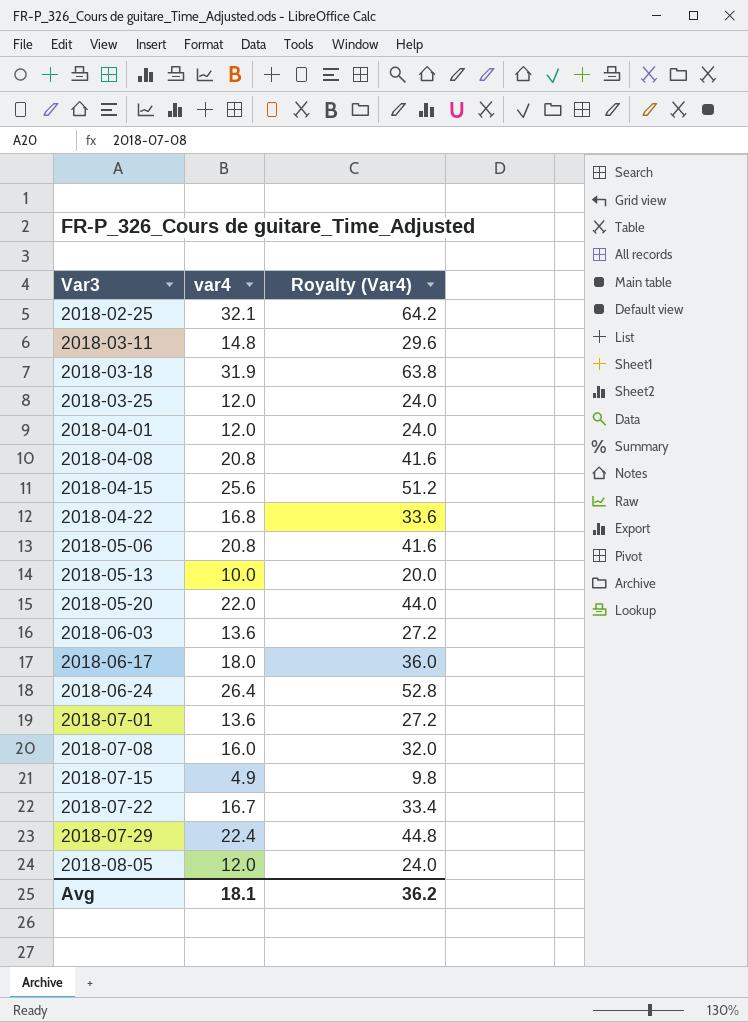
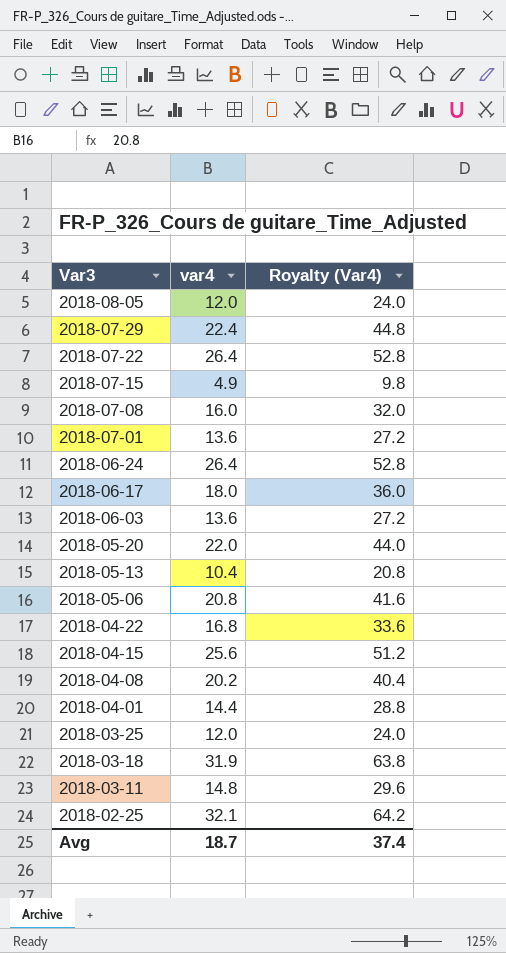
row order: Var3 ascending -> Var3 descending
2018-07-22 | var4: 16.7 -> 26.4
2018-07-22 | Royalty (Var4): 33.4 -> 52.8
2018-05-13 | var4: 10.0 -> 10.4
2018-05-13 | Royalty (Var4): 20.0 -> 20.8
2018-04-08 | var4: 20.8 -> 20.2
2018-04-08 | Royalty (Var4): 41.6 -> 40.4
2018-04-01 | var4: 12.0 -> 14.4
2018-04-01 | Royalty (Var4): 24.0 -> 28.8
Avg | var4: 18.1 -> 18.7
Avg | Royalty (Var4): 36.2 -> 37.4

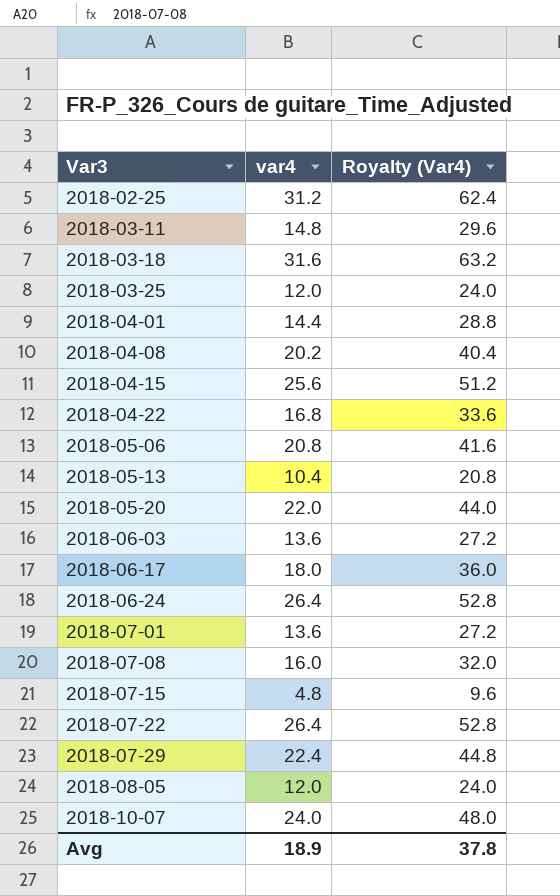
row order: Var3 descending -> Var3 ascending
2018-02-25 | var4: 32.1 -> 31.2
2018-02-25 | Royalty (Var4): 64.2 -> 62.4
2018-03-18 | var4: 31.9 -> 31.6
2018-03-18 | Royalty (Var4): 63.8 -> 63.2
2018-07-15 | var4: 4.9 -> 4.8
2018-07-15 | Royalty (Var4): 9.8 -> 9.6
row 2018-10-07: none -> 24.0 | 48.0
Avg | var4: 18.7 -> 18.9
Avg | Royalty (Var4): 37.4 -> 37.8

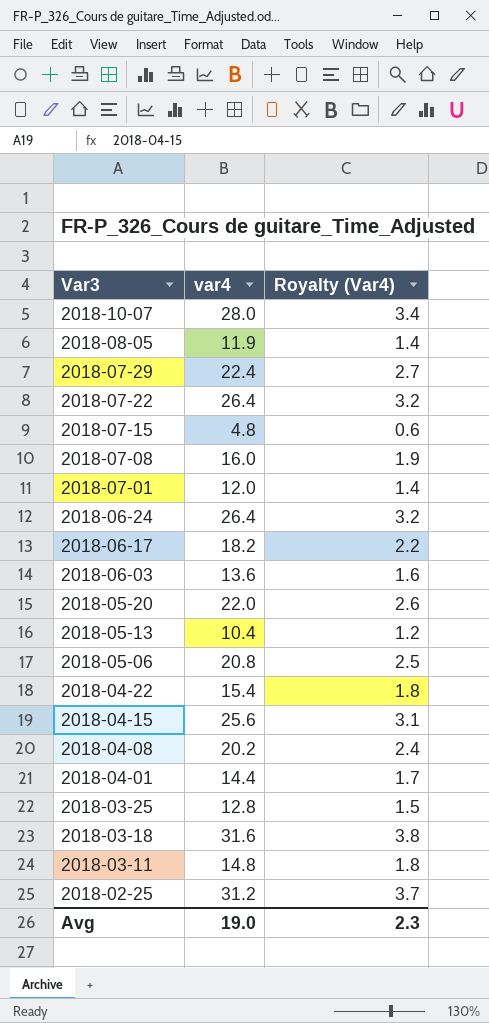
row order: Var3 ascending -> Var3 descending
column Royalty (Var4) | formula: [var4] * 2 -> [var4] * 0.12
2018-10-07 | var4: 24.0 -> 28.0
2018-08-05 | var4: 12.0 -> 11.9
2018-07-01 | var4: 13.6 -> 12.0
2018-06-17 | var4: 18.0 -> 18.2
2018-04-22 | var4: 16.8 -> 15.4
2018-03-25 | var4: 12.0 -> 12.8
Avg | var4: 18.9 -> 19.0
Avg | Royalty (Var4): 37.8 -> 2.3

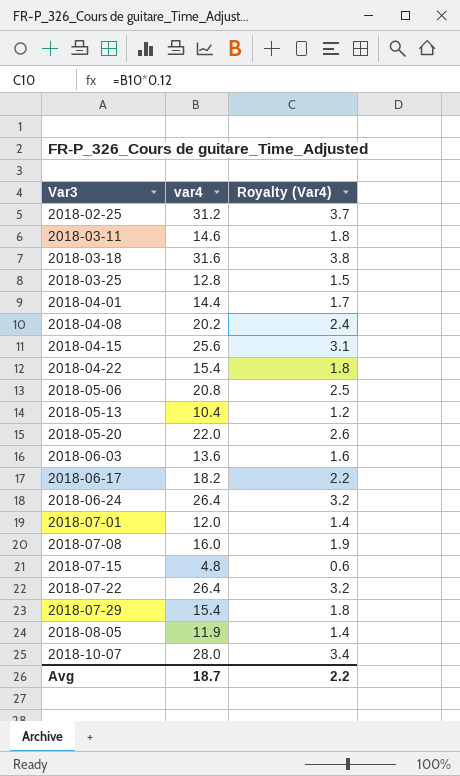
row order: Var3 descending -> Var3 ascending
2018-03-11 | var4: 14.8 -> 14.6
2018-07-29 | var4: 22.4 -> 15.4
2018-07-29 | Royalty (Var4): 2.7 -> 1.8
Avg | var4: 19.0 -> 18.7
Avg | Royalty (Var4): 2.3 -> 2.2

